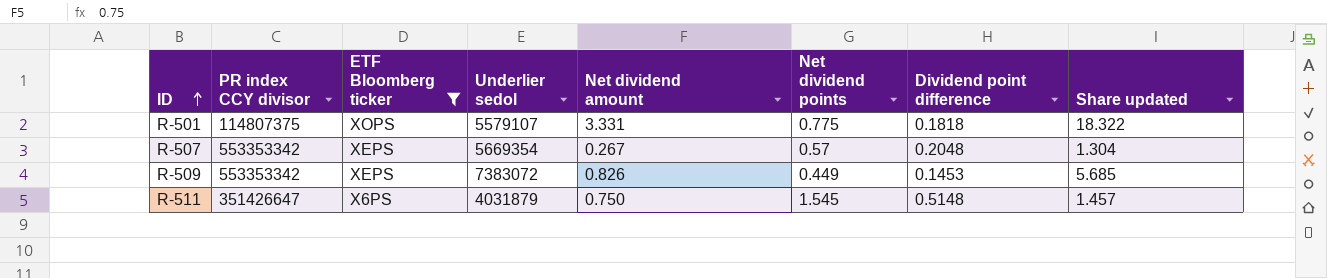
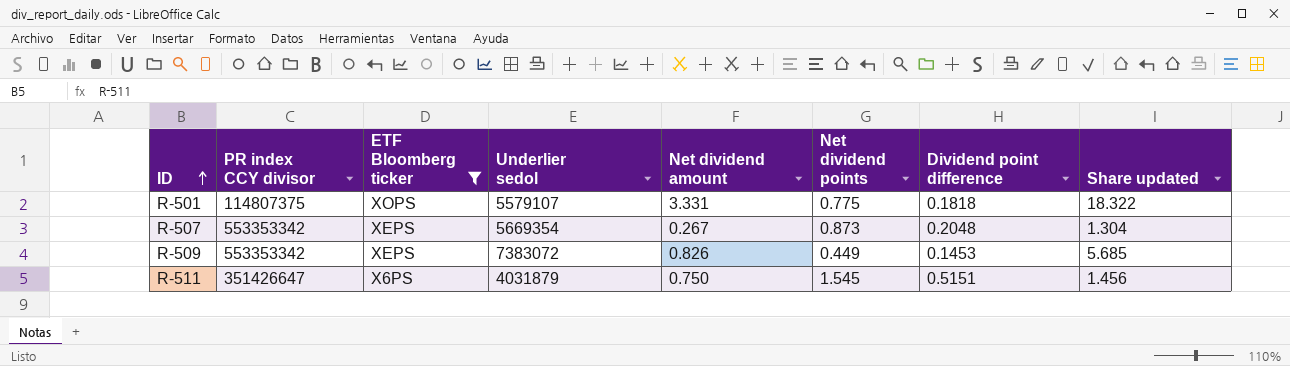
R-507 | Net dividend points: 0.57 -> 0.873
R-511 | Dividend point difference: 0.5148 -> 0.5151
R-511 | Share updated: 1.457 -> 1.456

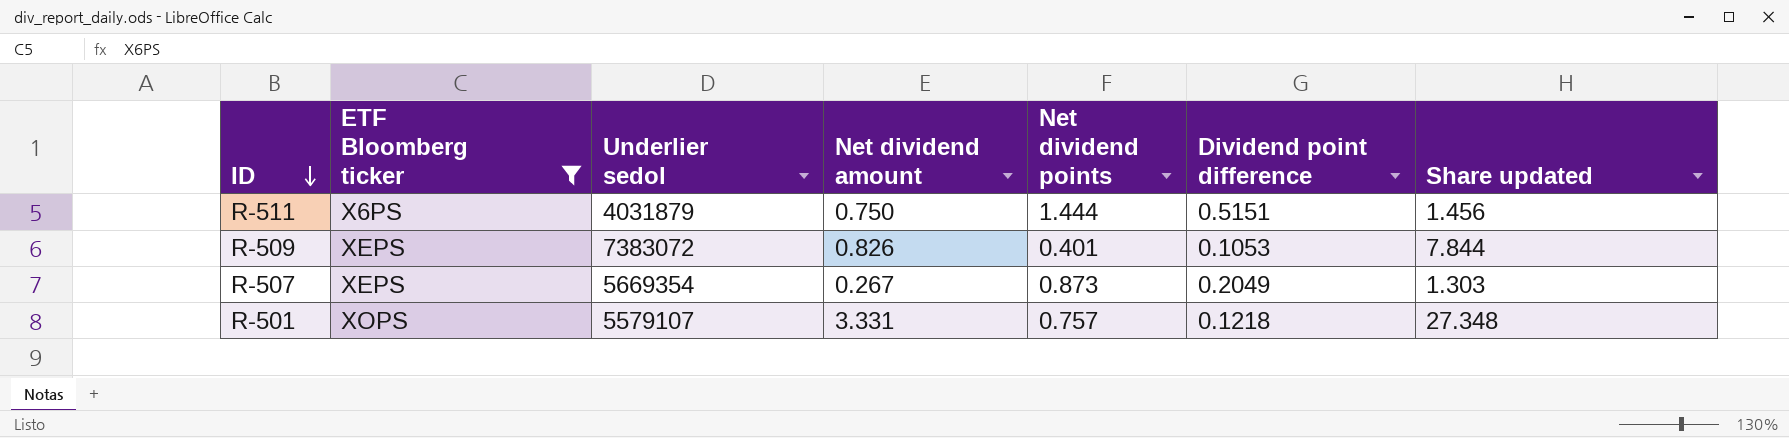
row order: ID ascending -> ID descending
column PR index CCY divisor | position: 2 -> none
R-511 | Net dividend points: 1.545 -> 1.444
R-509 | Net dividend points: 0.449 -> 0.401
R-509 | Dividend point difference: 0.1453 -> 0.1053
R-509 | Share updated: 5.685 -> 7.844
R-507 | Dividend point difference: 0.2048 -> 0.2049
R-507 | Share updated: 1.304 -> 1.303
R-501 | Net dividend points: 0.775 -> 0.757
R-501 | Dividend point difference: 0.1818 -> 0.1218
R-501 | Share updated: 18.322 -> 27.348

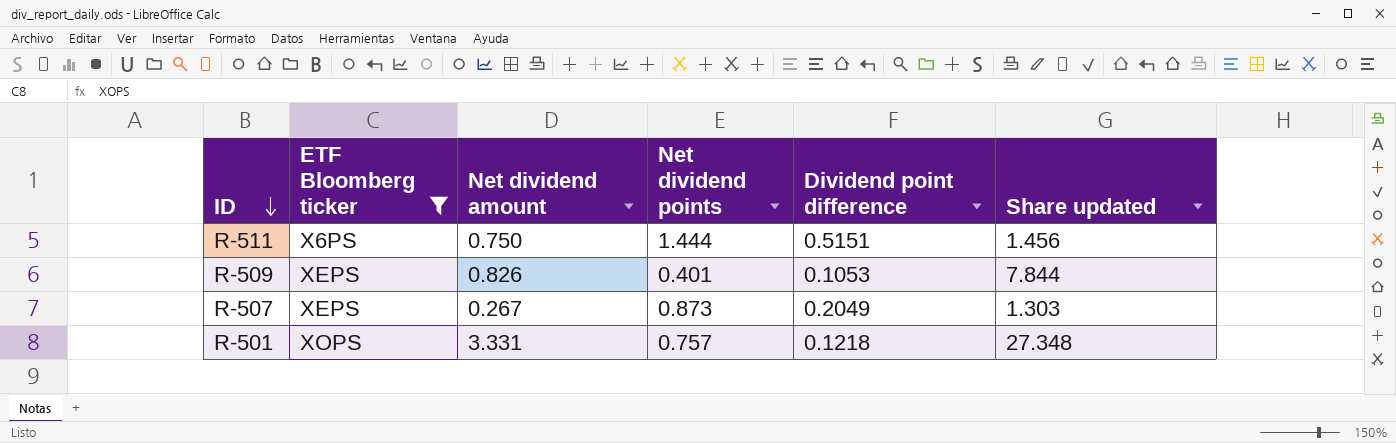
column Underlier sedol | position: 3 -> none

